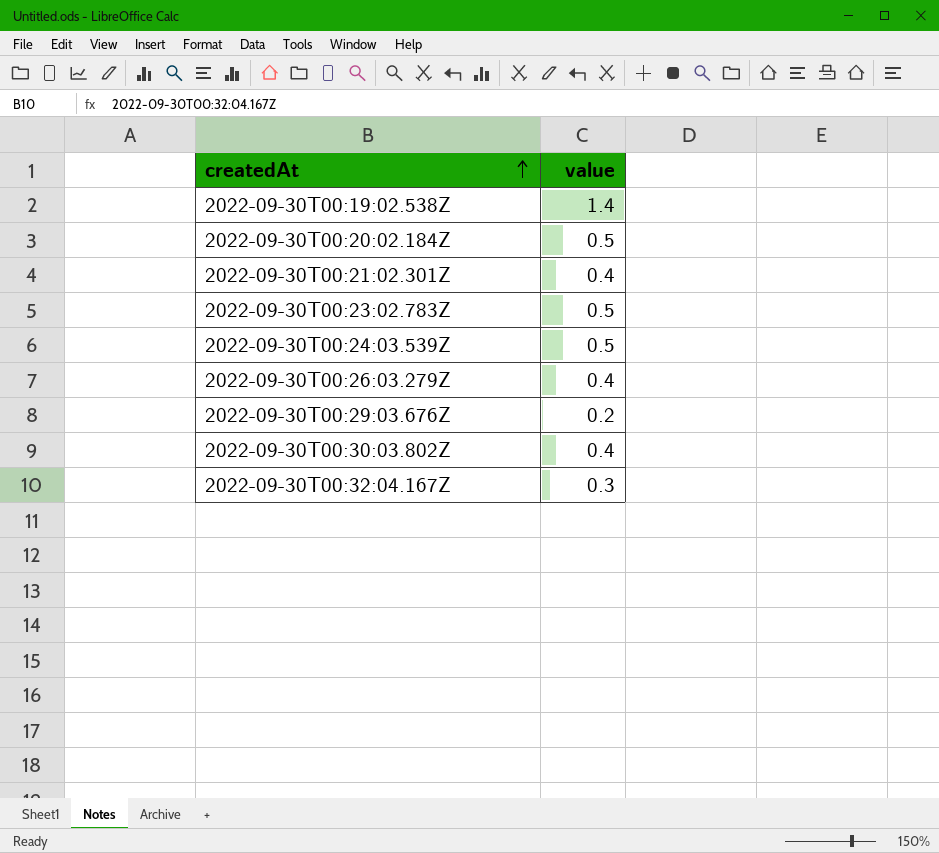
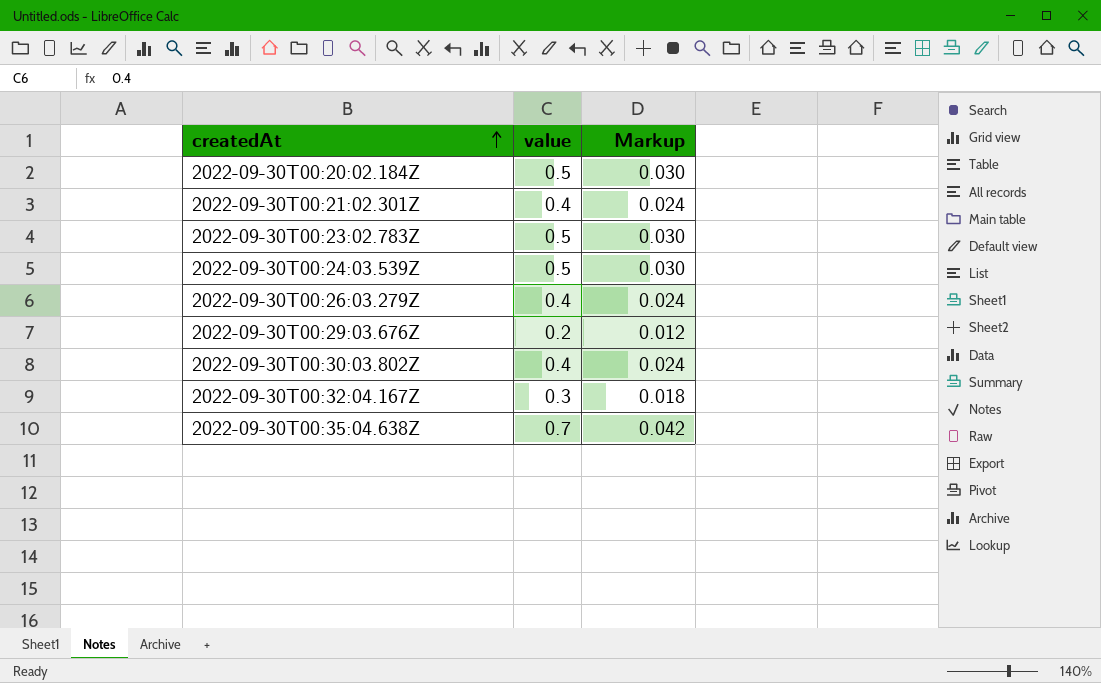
column Markup | formula: none -> [value] * 0.06
row 2022-09-30T00:19:02.538Z: 1.4 -> none
row 2022-09-30T00:35:04.638Z: none -> 0.7 | 0.042

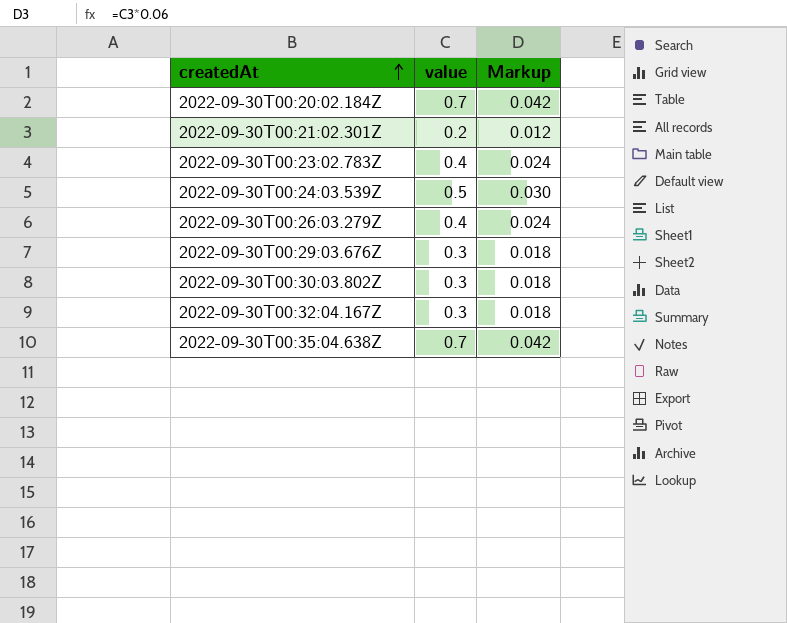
2022-09-30T00:20:02.184Z | value: 0.5 -> 0.7
2022-09-30T00:20:02.184Z | Markup: 0.030 -> 0.042
2022-09-30T00:21:02.301Z | value: 0.4 -> 0.2
2022-09-30T00:21:02.301Z | Markup: 0.024 -> 0.012
2022-09-30T00:23:02.783Z | value: 0.5 -> 0.4
2022-09-30T00:23:02.783Z | Markup: 0.030 -> 0.024
2022-09-30T00:29:03.676Z | value: 0.2 -> 0.3
2022-09-30T00:29:03.676Z | Markup: 0.012 -> 0.018
2022-09-30T00:30:03.802Z | value: 0.4 -> 0.3
2022-09-30T00:30:03.802Z | Markup: 0.024 -> 0.018

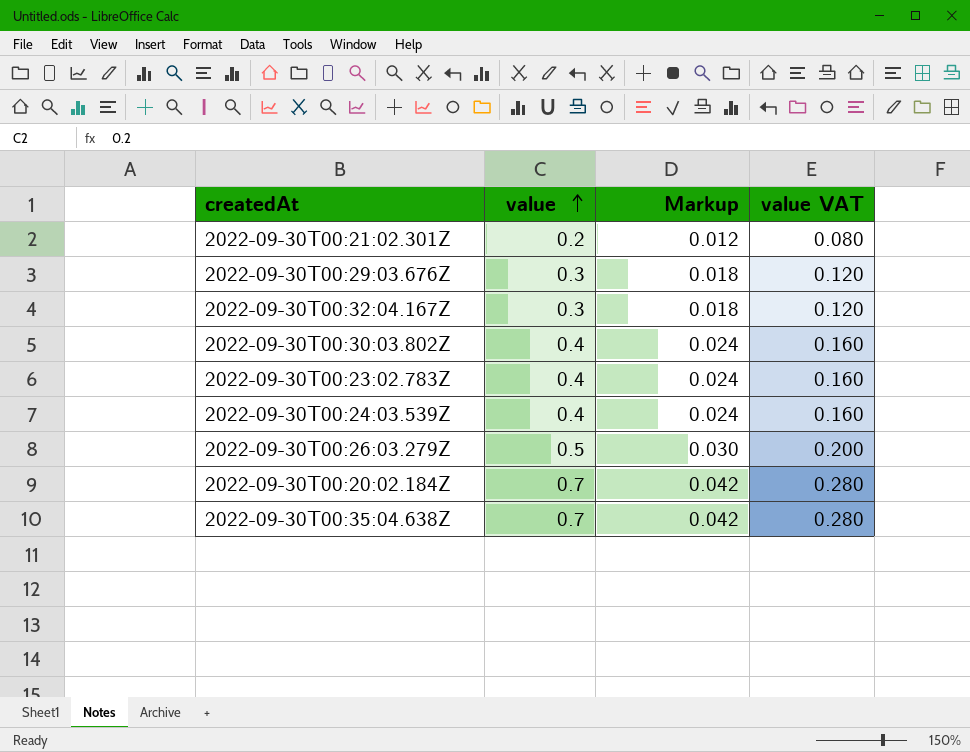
row order: createdAt ascending -> value ascending
column value VAT | formula: none -> [value] * 0.4
2022-09-30T00:30:03.802Z | value: 0.3 -> 0.4
2022-09-30T00:30:03.802Z | Markup: 0.018 -> 0.024
2022-09-30T00:24:03.539Z | value: 0.5 -> 0.4
2022-09-30T00:24:03.539Z | Markup: 0.030 -> 0.024
2022-09-30T00:26:03.279Z | value: 0.4 -> 0.5
2022-09-30T00:26:03.279Z | Markup: 0.024 -> 0.030

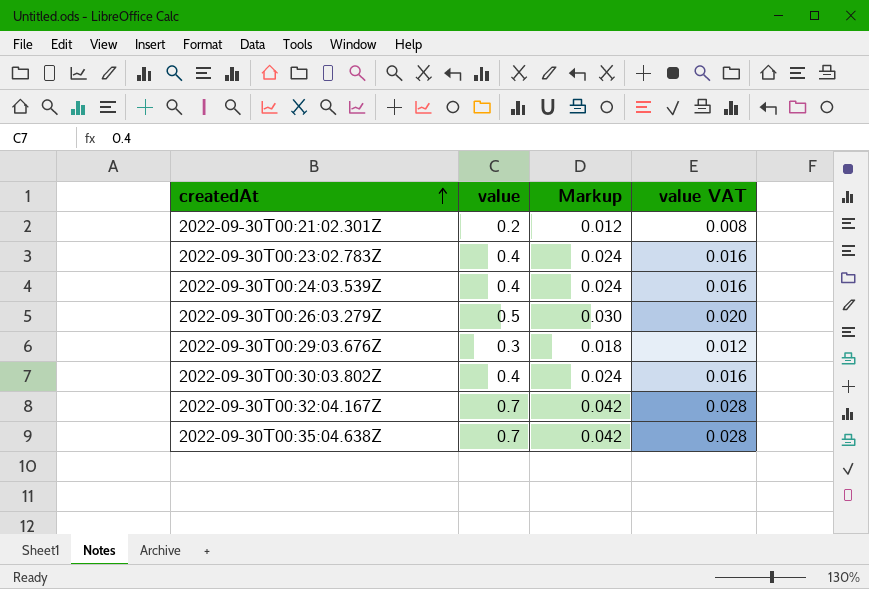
row order: value ascending -> createdAt ascending
column value VAT | formula: [value] * 0.4 -> [value] * 0.04
row 2022-09-30T00:20:02.184Z: 0.7 | 0.042 | 0.280 -> none
2022-09-30T00:32:04.167Z | value: 0.3 -> 0.7
2022-09-30T00:32:04.167Z | Markup: 0.018 -> 0.042

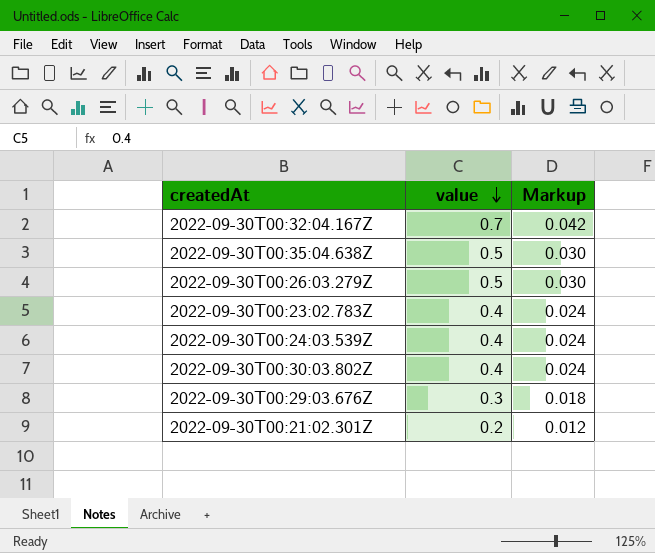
row order: createdAt ascending -> value descending
column value VAT | formula: [value] * 0.04 -> none
2022-09-30T00:35:04.638Z | value: 0.7 -> 0.5
2022-09-30T00:35:04.638Z | Markup: 0.042 -> 0.030

